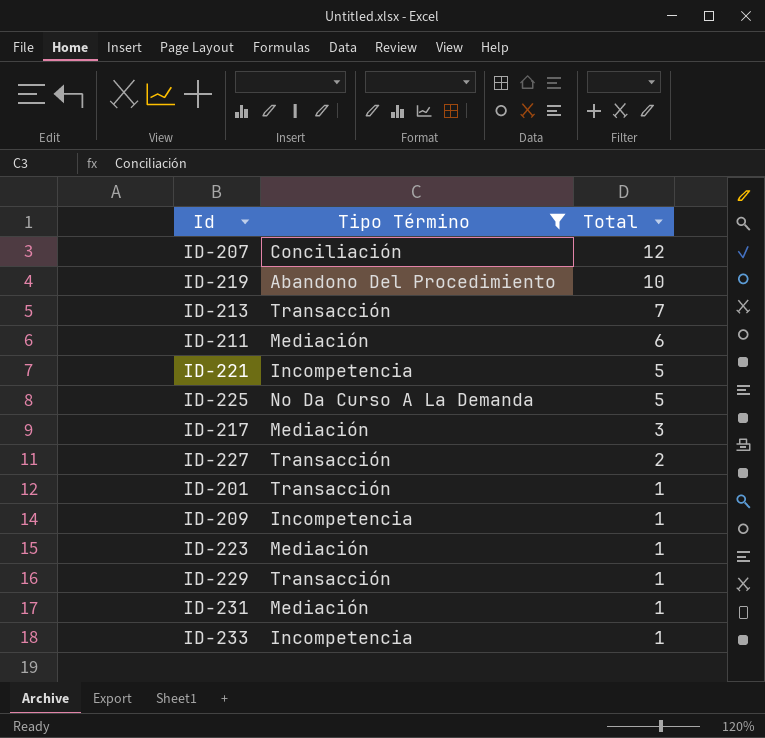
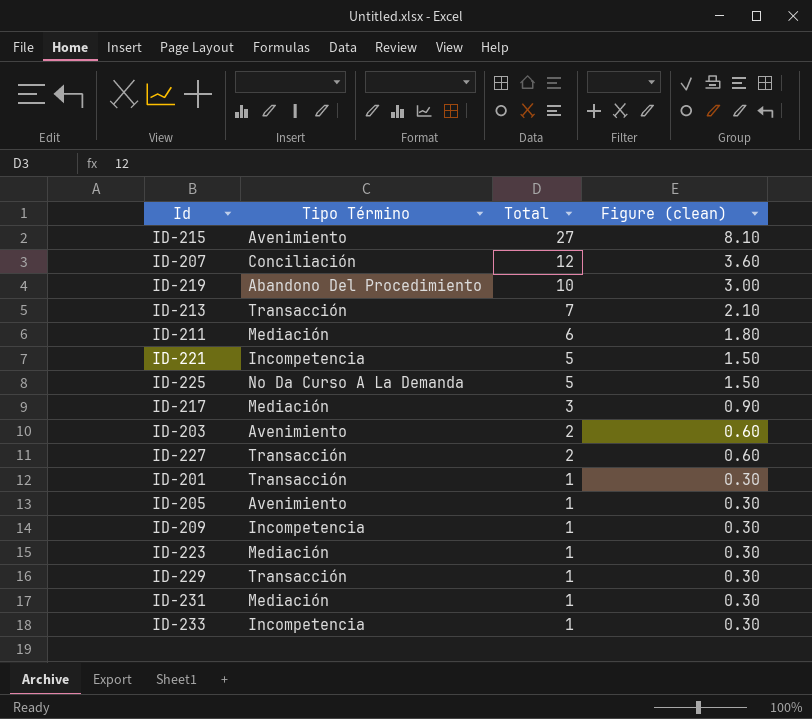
filter: Tipo Término != Avenimiento -> none
column Figure (clean) | formula: none -> [Total] * 0.3

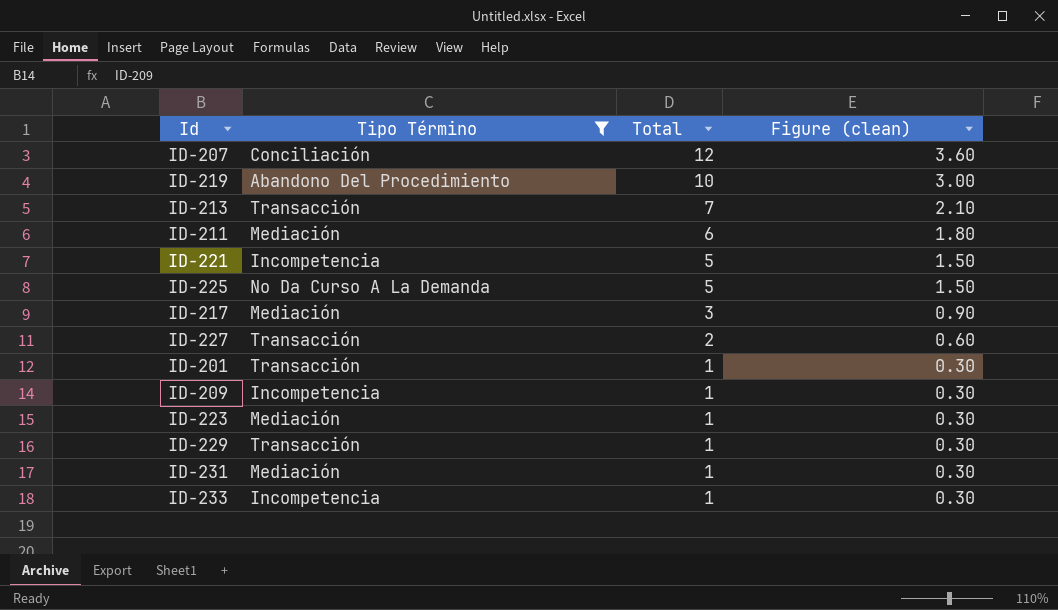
filter: none -> Tipo Término != Avenimiento

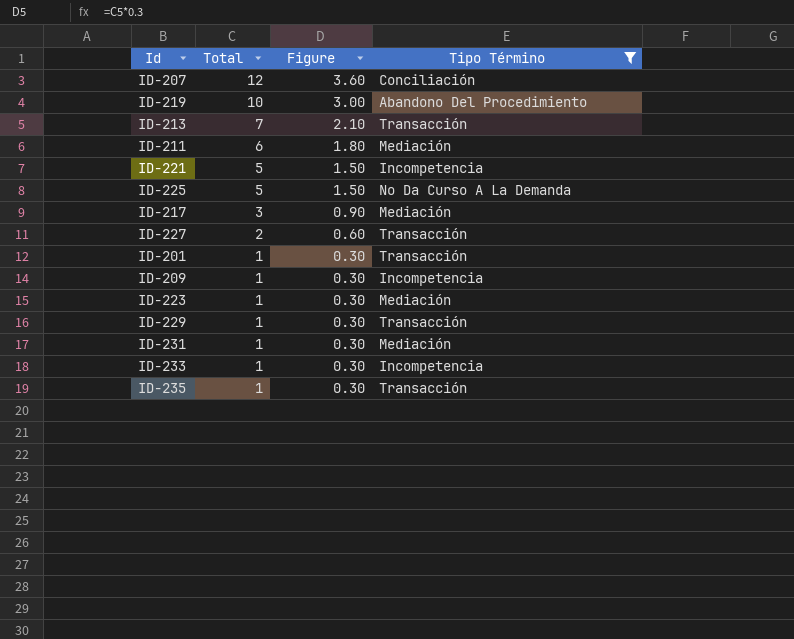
column name: Figure (clean) -> Figure
column Tipo Término | position: 2 -> 4
row ID-235: none -> 1 | 0.30 | Transacción

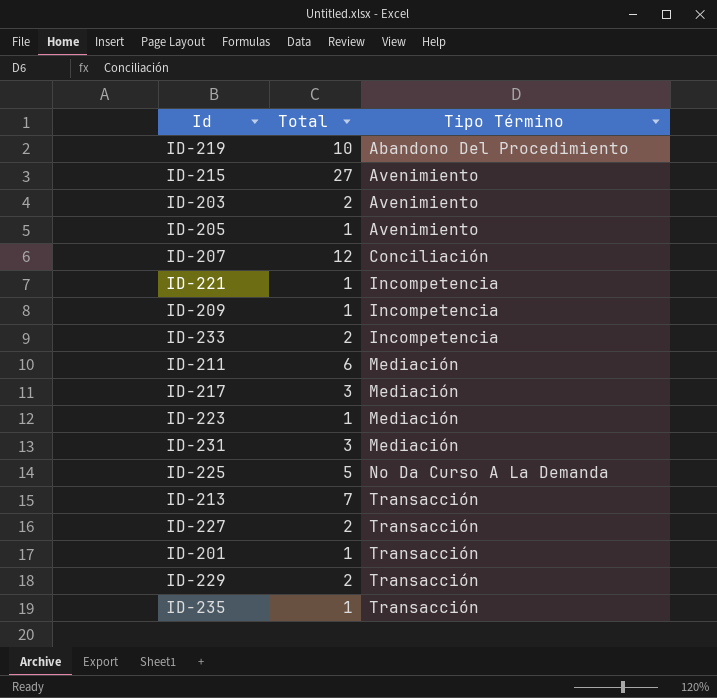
filter: Tipo Término != Avenimiento -> none
row order: Total descending -> Tipo Término ascending
column Figure | formula: [Total] * 0.3 -> none
ID-221 | Total: 5 -> 1
ID-233 | Total: 1 -> 2
ID-231 | Total: 1 -> 3
ID-229 | Total: 1 -> 2

